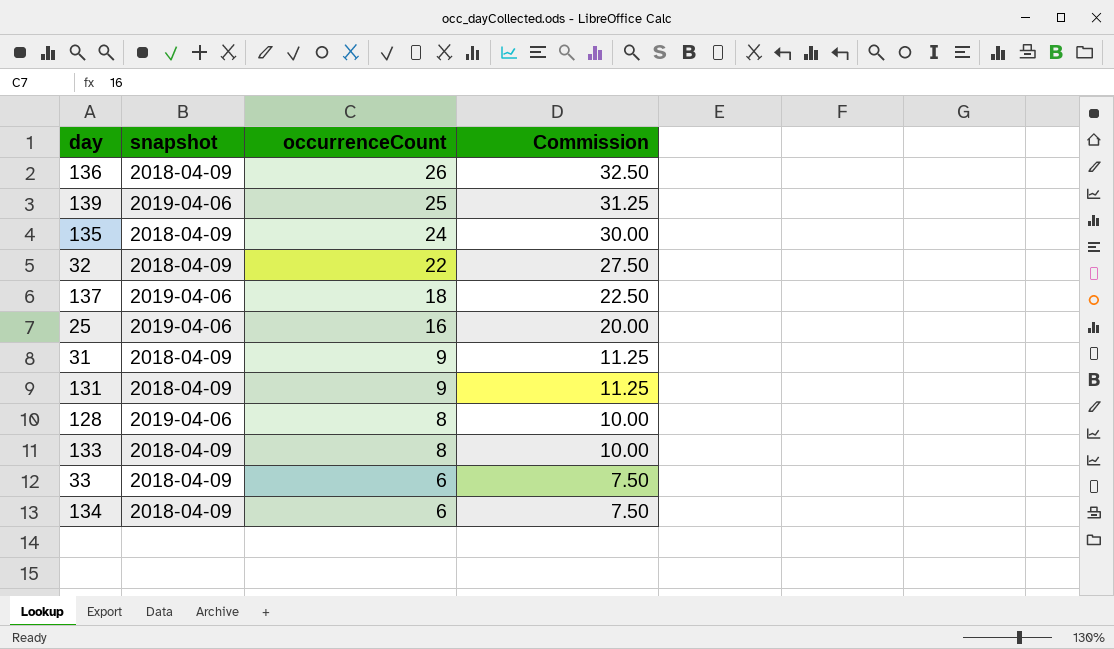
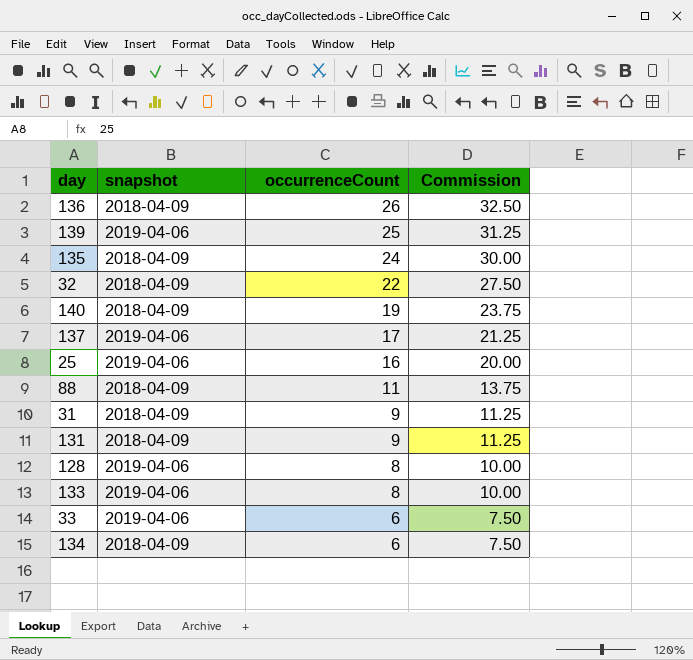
row 140: none -> 2018-04-09 | 19 | 23.75
137 | occurrenceCount: 18 -> 17
137 | Commission: 22.50 -> 21.25
row 88: none -> 2018-04-09 | 11 | 13.75
133 | snapshot: 2018-04-09 -> 2019-04-06
33 | snapshot: 2018-04-09 -> 2019-04-06

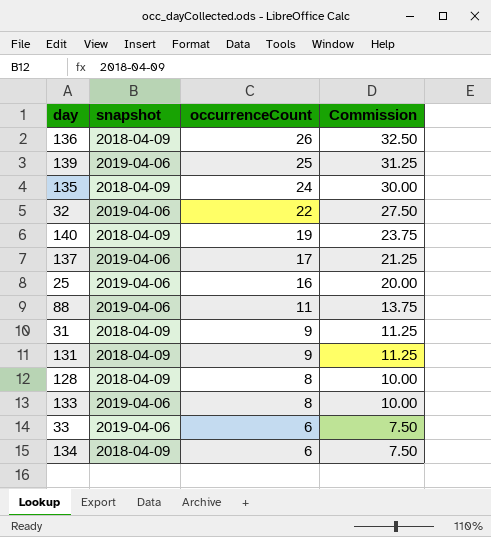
32 | snapshot: 2018-04-09 -> 2019-04-06
88 | snapshot: 2018-04-09 -> 2019-04-06
128 | snapshot: 2019-04-06 -> 2018-04-09

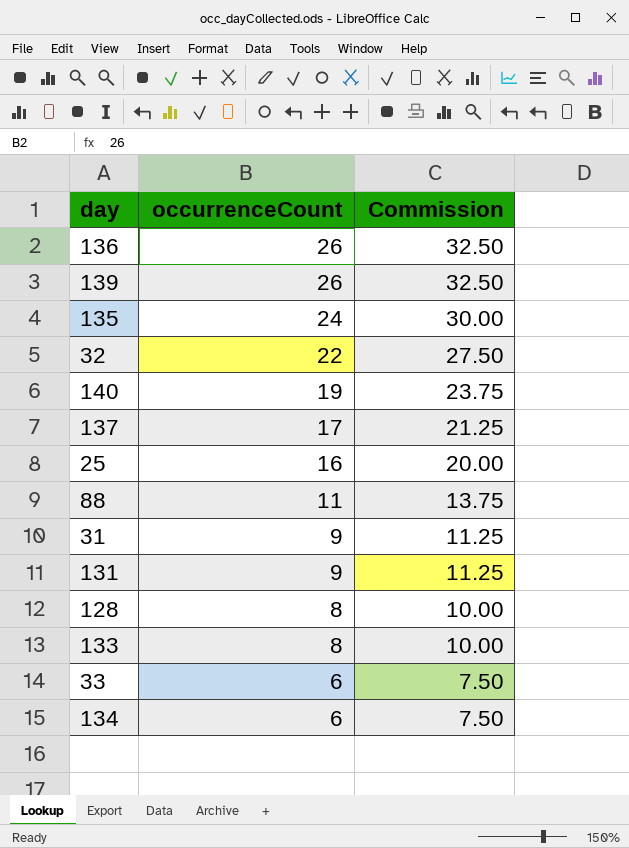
column snapshot | position: 2 -> none
139 | occurrenceCount: 25 -> 26
139 | Commission: 31.25 -> 32.50

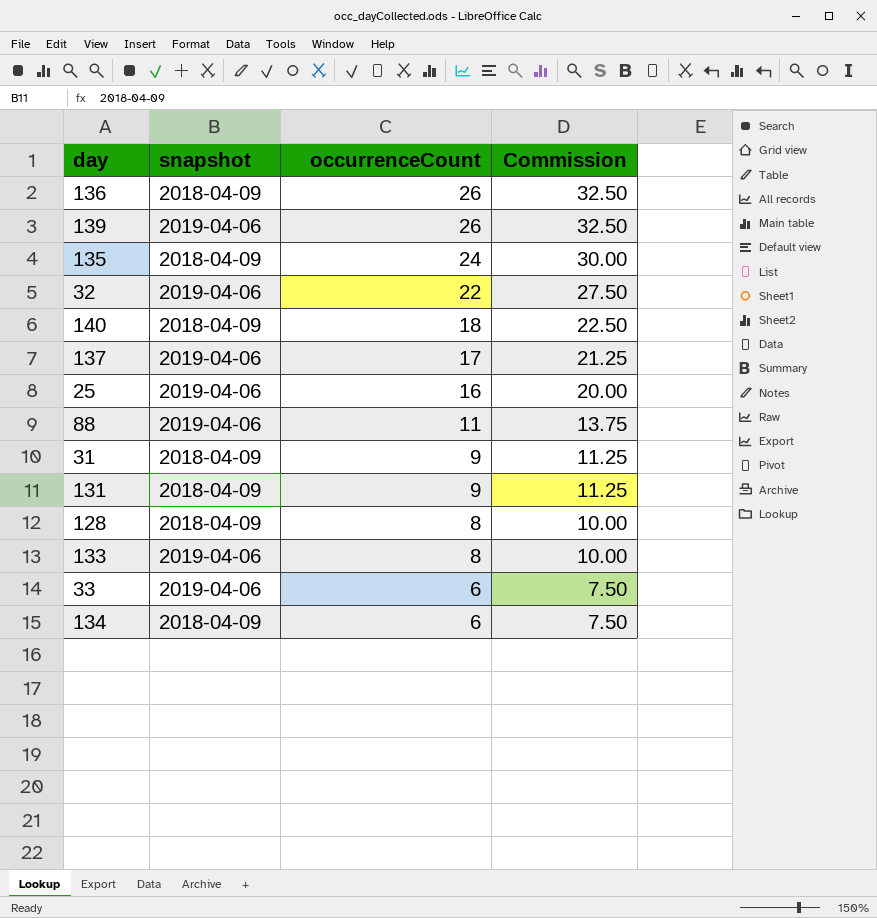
column snapshot | position: none -> 2
140 | occurrenceCount: 19 -> 18
140 | Commission: 23.75 -> 22.50

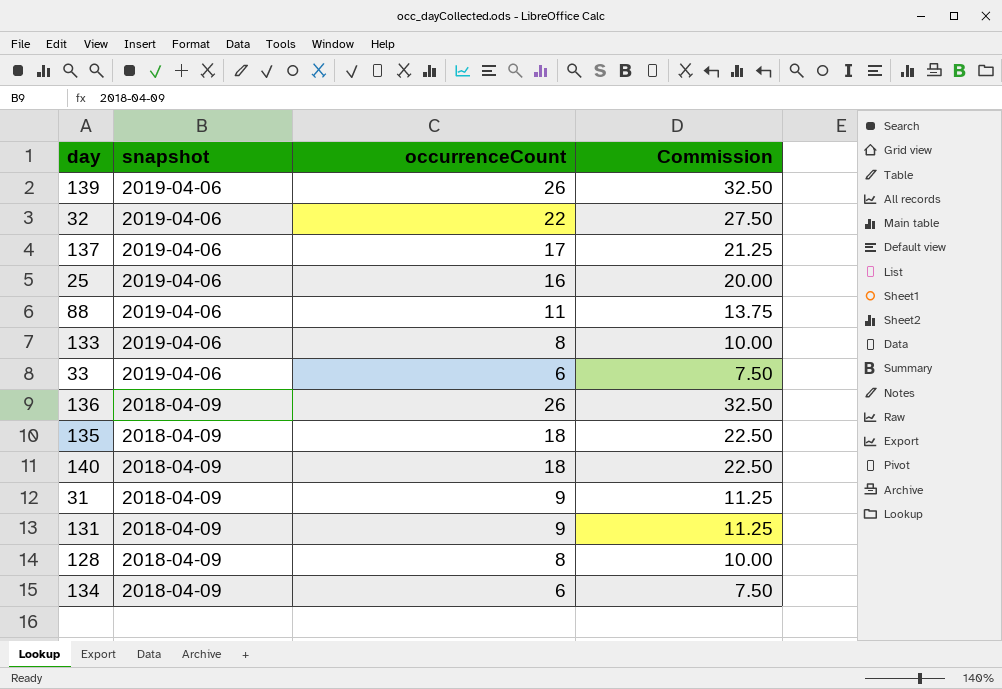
row order: occurrenceCount descending -> snapshot descending
135 | occurrenceCount: 24 -> 18
135 | Commission: 30.00 -> 22.50

